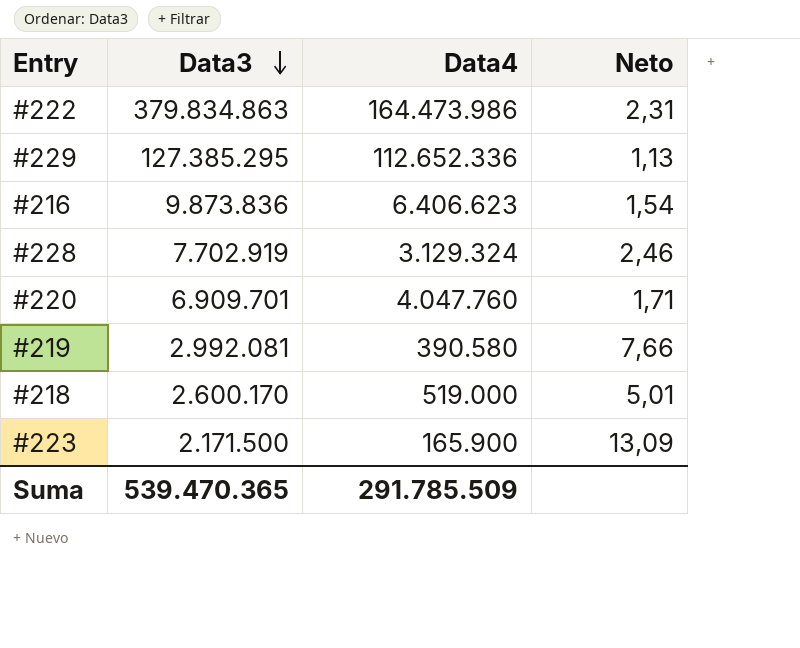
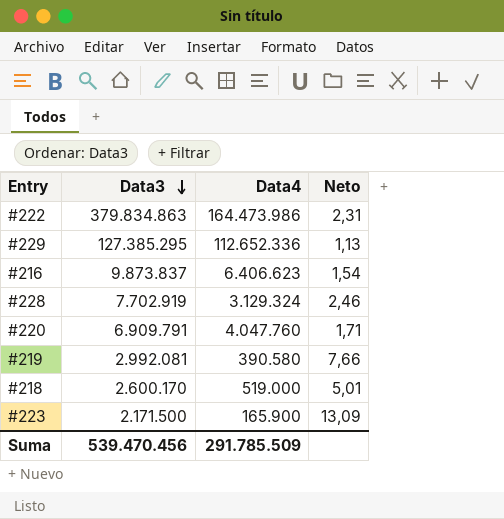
#216 | Data3: 9.873.836 -> 9.873.837
#220 | Data3: 6.909.701 -> 6.909.791
Suma | Data3: 539.470.365 -> 539.470.456

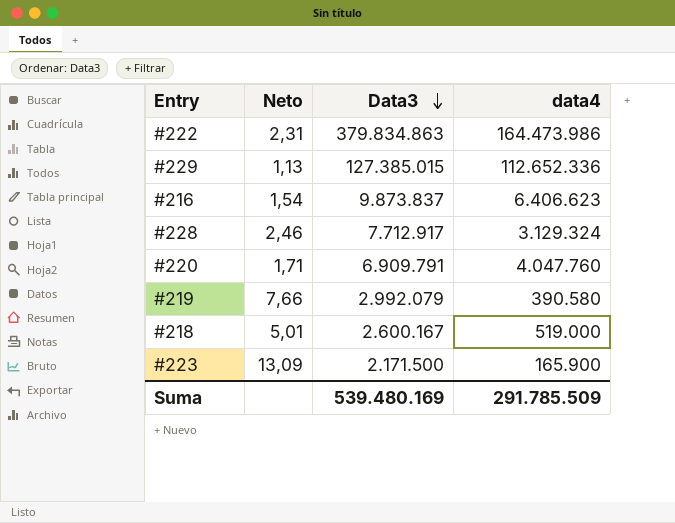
column Neto | position: 4 -> 2
column name: Data4 -> data4
#229 | Data3: 127.385.295 -> 127.385.015
#228 | Data3: 7.702.919 -> 7.712.917
#219 | Data3: 2.992.081 -> 2.992.079
#218 | Data3: 2.600.170 -> 2.600.167
Suma | Data3: 539.470.456 -> 539.480.169

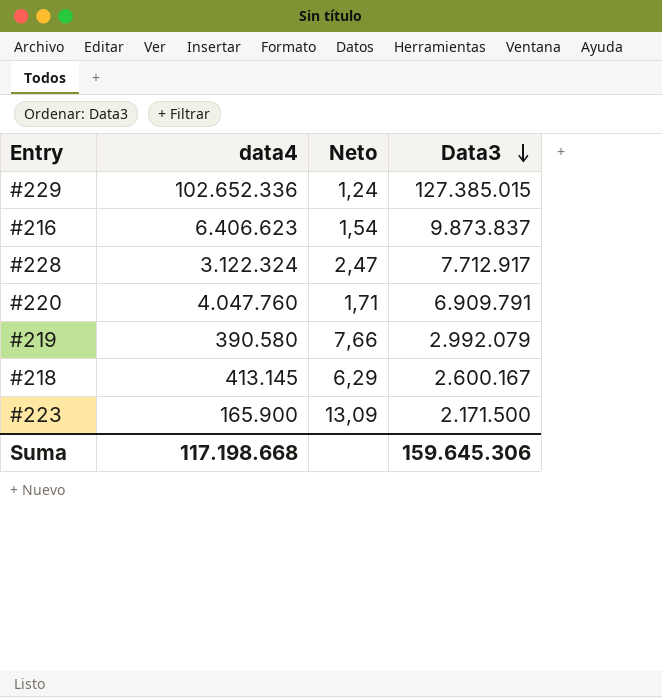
column data4 | position: 4 -> 2
row #222: 2,31 | 379.834.863 | 164.473.986 -> none
#229 | data4: 112.652.336 -> 102.652.336
#229 | Neto: 1,13 -> 1,24
#228 | data4: 3.129.324 -> 3.122.324
#228 | Neto: 2,46 -> 2,47
#218 | data4: 519.000 -> 413.145
#218 | Neto: 5,01 -> 6,29
Suma | data4: 291.785.509 -> 117.198.668
Suma | Data3: 539.480.169 -> 159.645.306

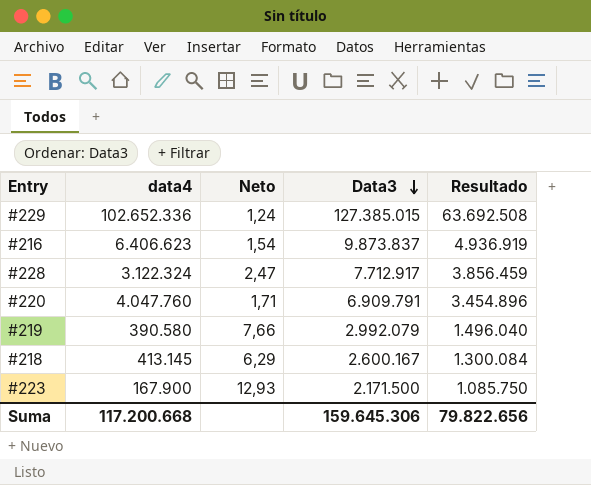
column Resultado | formula: none -> [Data3] * 0,5
#223 | data4: 165.900 -> 167.900
#223 | Neto: 13,09 -> 12,93
Suma | data4: 117.198.668 -> 117.200.668

